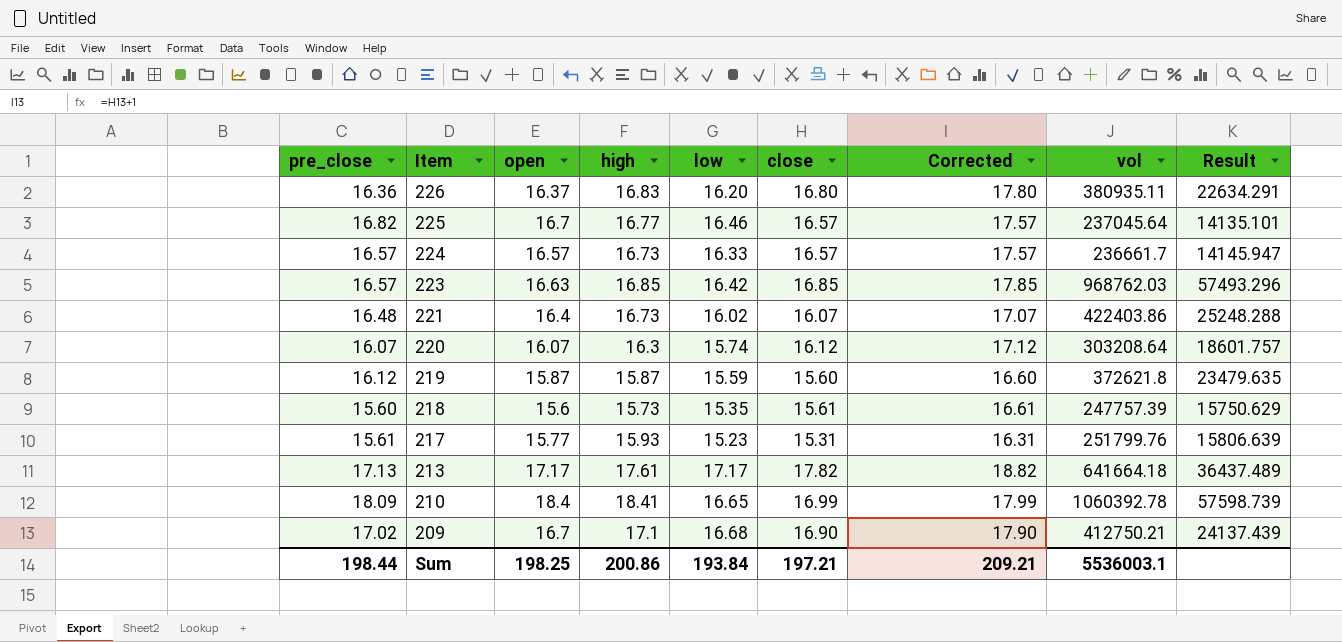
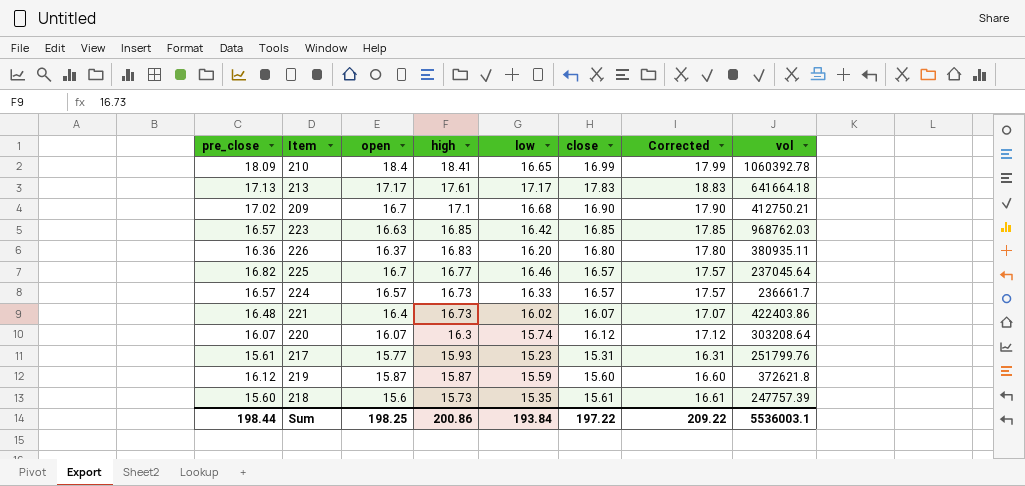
row order: Item descending -> high descending
column Result | formula: [vol] / [high] -> none
213 | close: 17.82 -> 17.83
213 | Corrected: 18.82 -> 18.83
Sum | close: 197.21 -> 197.22
Sum | Corrected: 209.21 -> 209.22

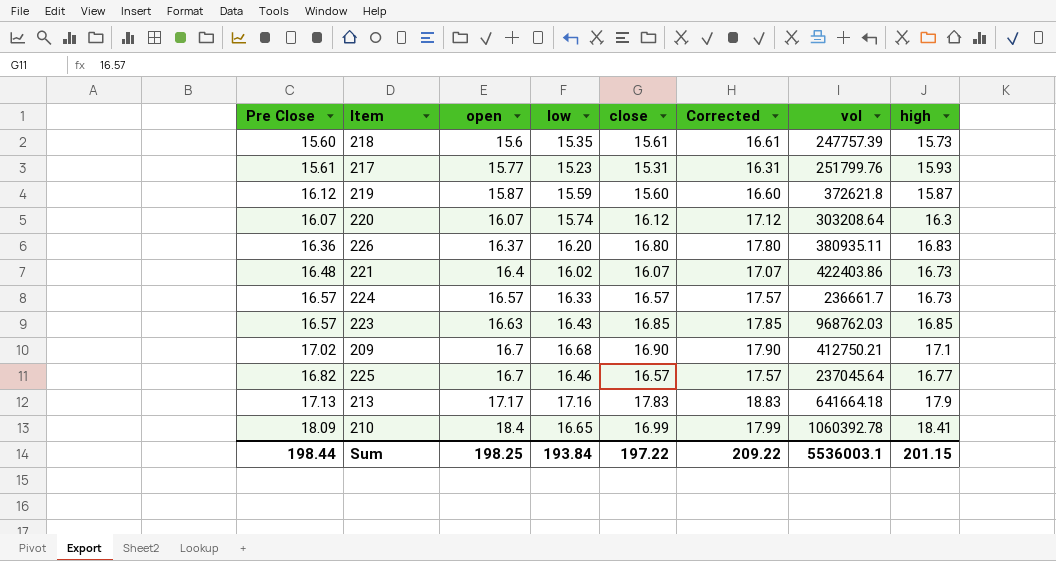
row order: high descending -> open ascending
column name: pre_close -> Pre Close
column high | position: 4 -> 8
223 | low: 16.42 -> 16.43
213 | low: 17.17 -> 17.16
213 | high: 17.61 -> 17.9
Sum | high: 200.86 -> 201.15

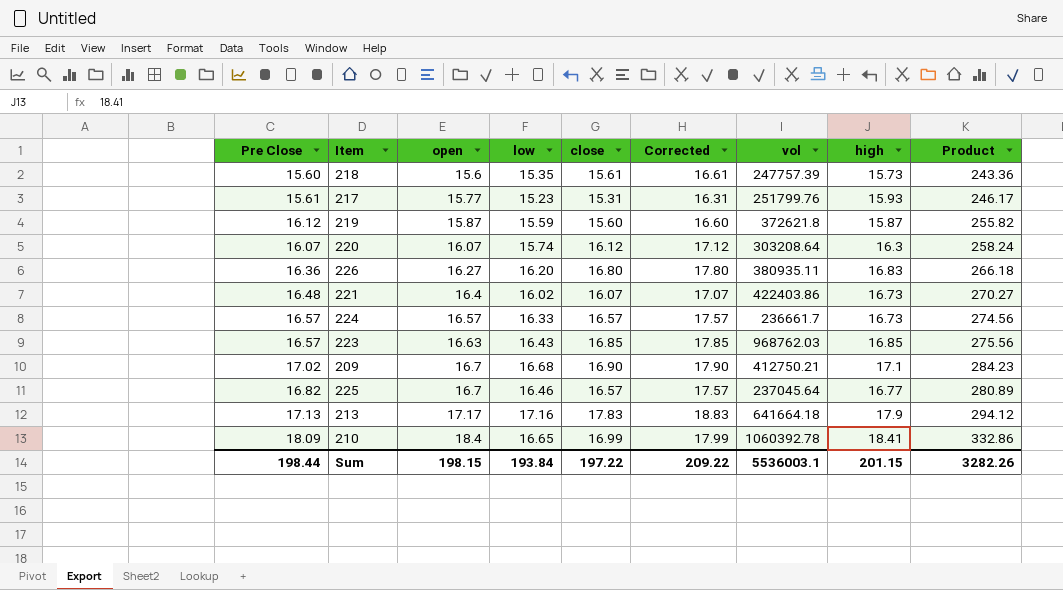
column Product | formula: none -> [Pre Close] * [open]
226 | open: 16.37 -> 16.27
Sum | open: 198.25 -> 198.15

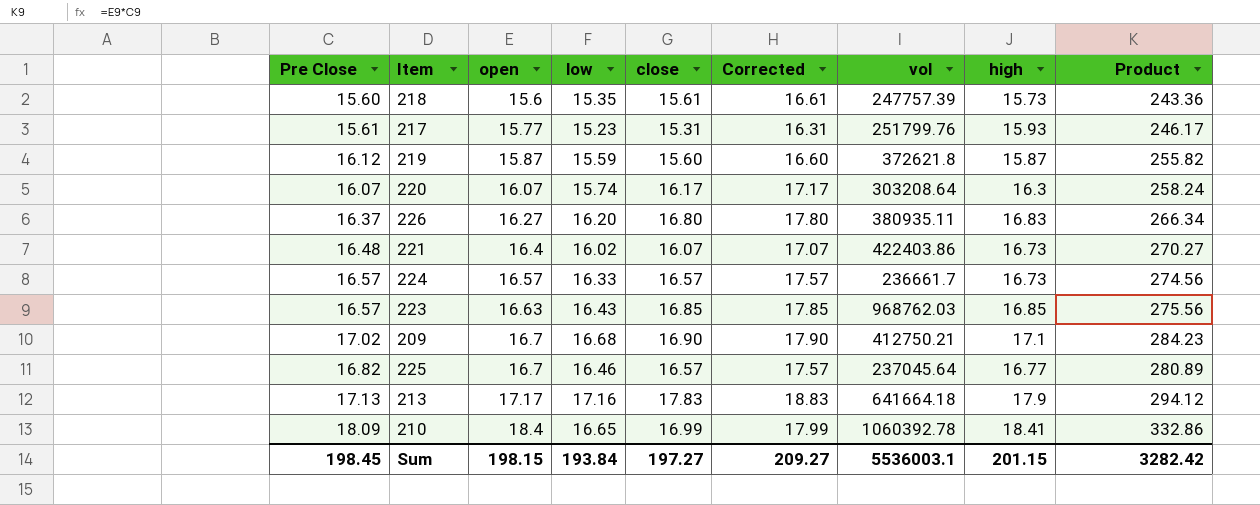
220 | close: 16.12 -> 16.17
220 | Corrected: 17.12 -> 17.17
226 | Pre Close: 16.36 -> 16.37
226 | Product: 266.18 -> 266.34
Sum | Pre Close: 198.44 -> 198.45
Sum | close: 197.22 -> 197.27
Sum | Corrected: 209.22 -> 209.27
Sum | Product: 3282.26 -> 3282.42

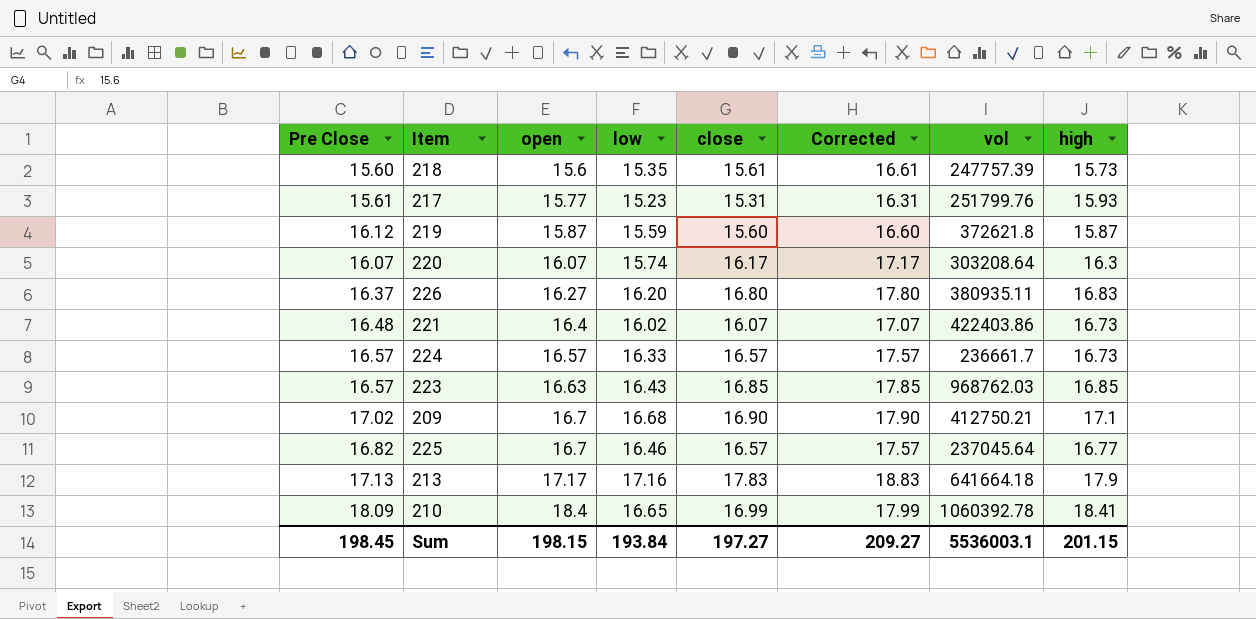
column Product | formula: [Pre Close] * [open] -> none

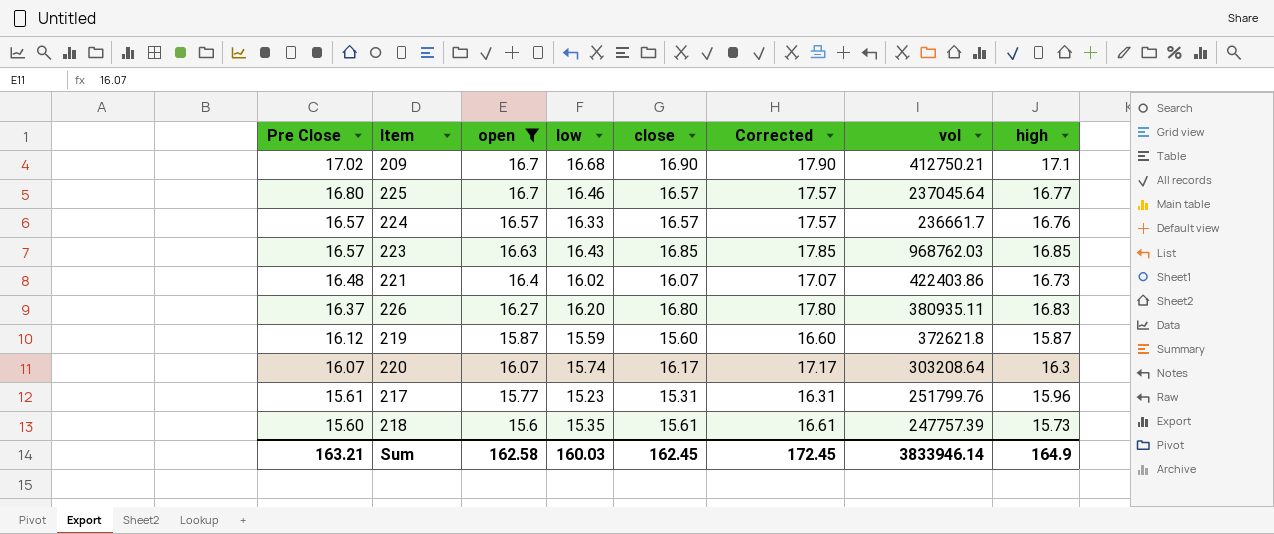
filter: none -> open <= 16.7
row order: open ascending -> Pre Close descending
225 | Pre Close: 16.82 -> 16.80
224 | high: 16.73 -> 16.76
217 | high: 15.93 -> 15.96
Sum | Pre Close: 198.45 -> 163.21
Sum | open: 198.15 -> 162.58
Sum | low: 193.84 -> 160.03
Sum | close: 197.27 -> 162.45
Sum | Corrected: 209.27 -> 172.45
Sum | vol: 5536003.1 -> 3833946.14
Sum | high: 201.15 -> 164.9

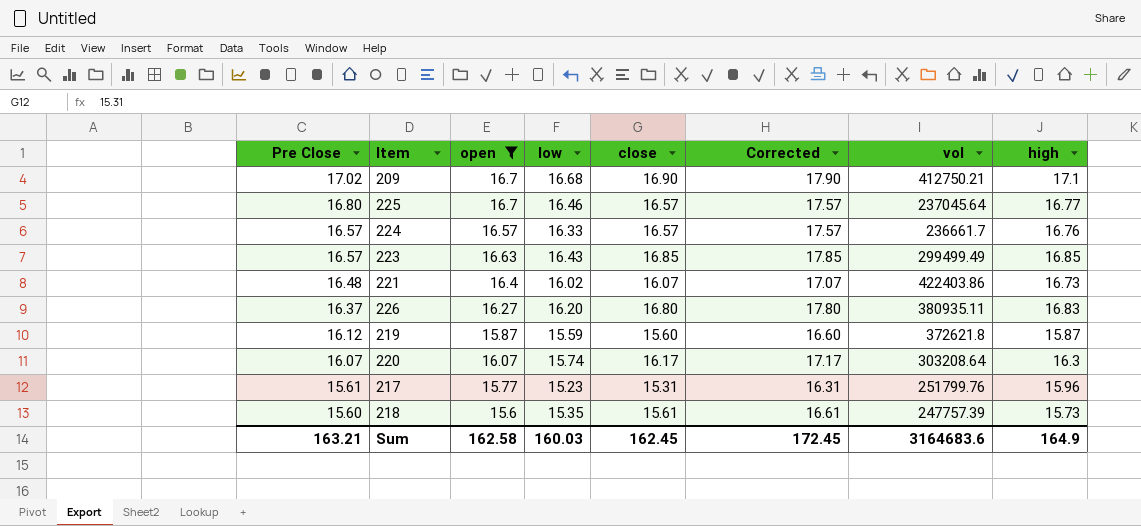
223 | vol: 968762.03 -> 299499.49
Sum | vol: 3833946.14 -> 3164683.6

